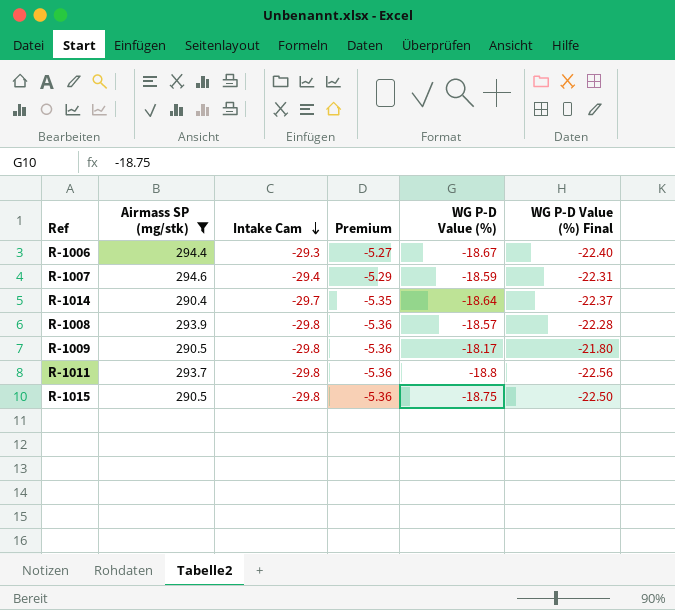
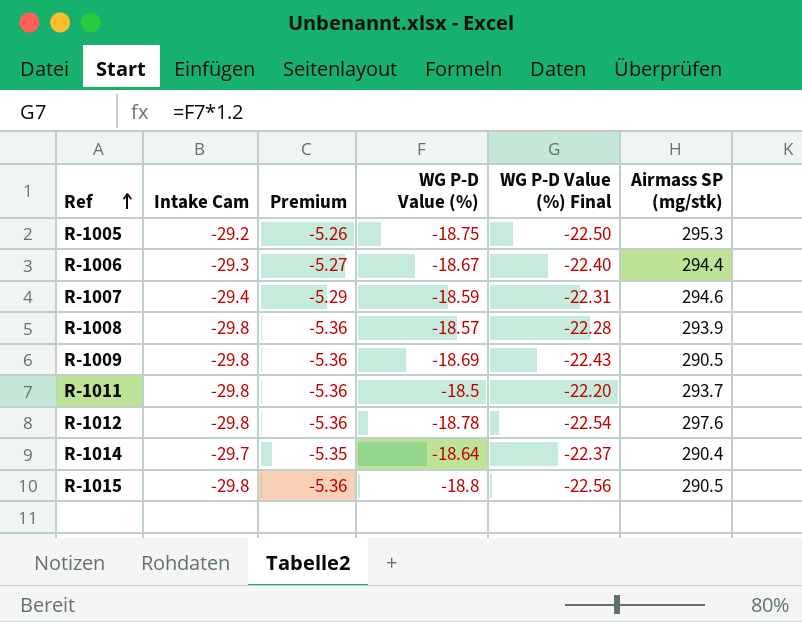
filter: Airmass SP (mg/stk) <= 294.6 -> none
row order: Intake Cam descending -> Ref ascending
column Airmass SP (mg/stk) | position: 2 -> 6
R-1009 | WG P-D Value (%): -18.17 -> -18.69
R-1009 | WG P-D Value (%) Final: -21.80 -> -22.43
R-1011 | WG P-D Value (%): -18.8 -> -18.5
R-1011 | WG P-D Value (%) Final: -22.56 -> -22.20
R-1015 | WG P-D Value (%): -18.75 -> -18.8
R-1015 | WG P-D Value (%) Final: -22.50 -> -22.56

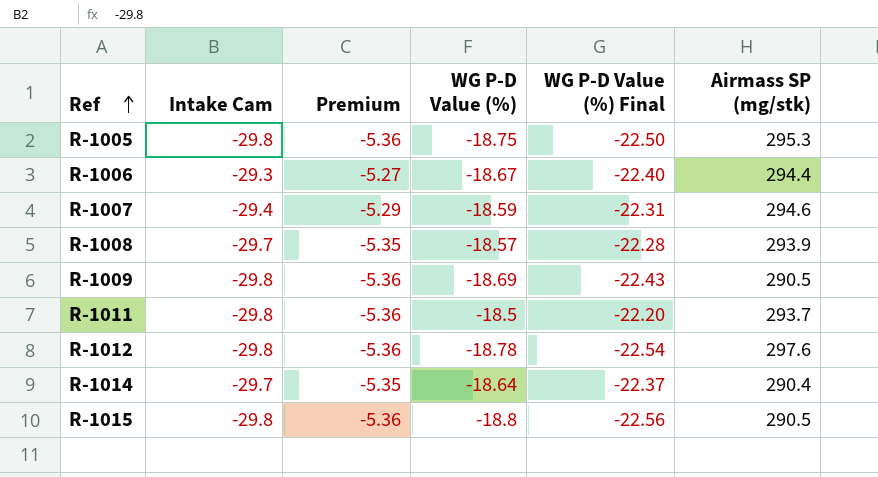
R-1005 | Intake Cam: -29.2 -> -29.8
R-1005 | Premium: -5.26 -> -5.36
R-1008 | Intake Cam: -29.8 -> -29.7
R-1008 | Premium: -5.36 -> -5.35

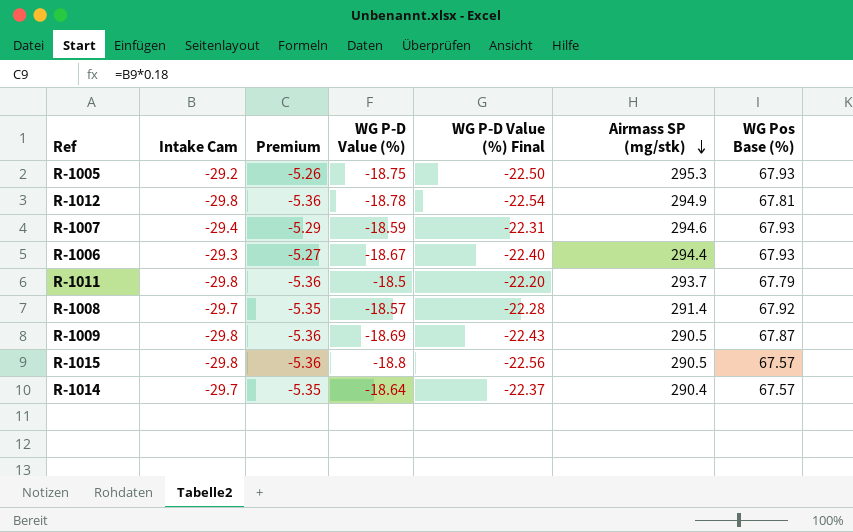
row order: Ref ascending -> Airmass SP (mg/stk) descending
column WG Pos Base (%) | position: none -> 7
R-1005 | Intake Cam: -29.8 -> -29.2
R-1005 | Premium: -5.36 -> -5.26
R-1012 | Airmass SP (mg/stk): 297.6 -> 294.9
R-1008 | Airmass SP (mg/stk): 293.9 -> 291.4

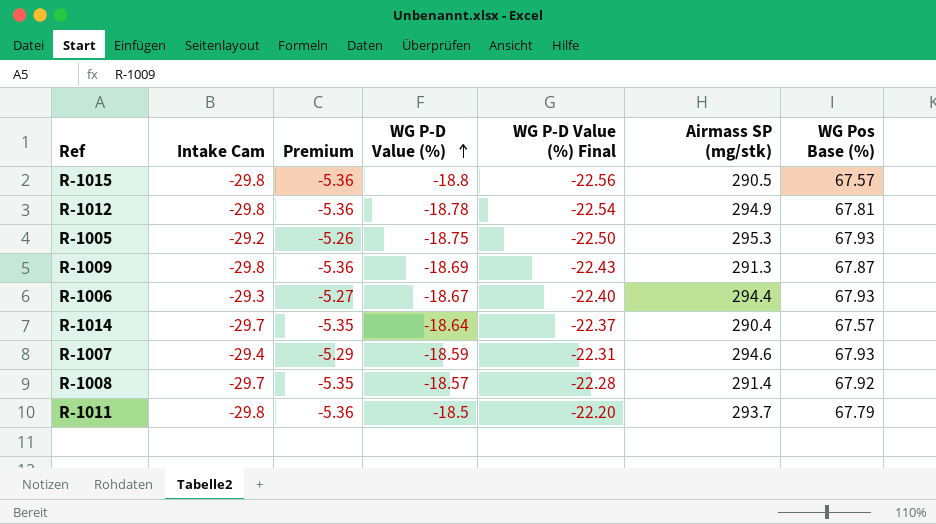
row order: Airmass SP (mg/stk) descending -> WG P-D Value (%) ascending
R-1009 | Airmass SP (mg/stk): 290.5 -> 291.3

